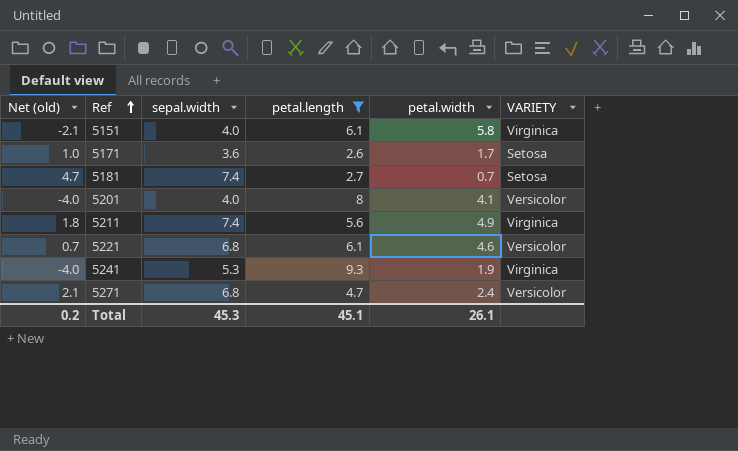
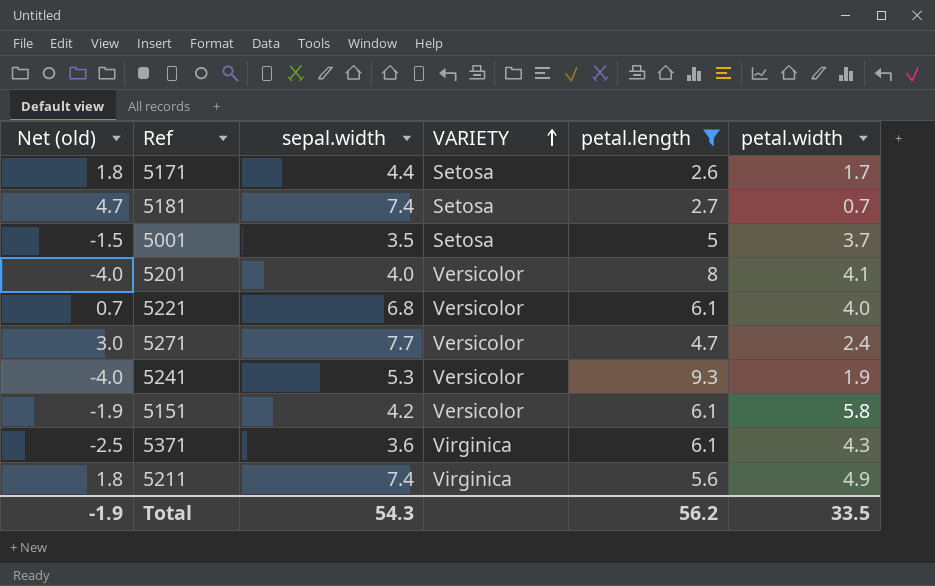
row order: Ref ascending -> VARIETY ascending
column VARIETY | position: 6 -> 4
5171 | Net (old): 1.0 -> 1.8
5171 | sepal.width: 3.6 -> 4.4
row 5001: none -> -1.5 | 3.5 | Setosa | 5 | 3.7
5221 | petal.width: 4.6 -> 4.0
5271 | Net (old): 2.1 -> 3.0
5271 | sepal.width: 6.8 -> 7.7
5241 | VARIETY: Virginica -> Versicolor
5151 | Net (old): -2.1 -> -1.9
5151 | sepal.width: 4.0 -> 4.2
5151 | VARIETY: Virginica -> Versicolor
row 5371: none -> -2.5 | 3.6 | Virginica | 6.1 | 4.3
Total | Net (old): 0.2 -> -1.9
Total | sepal.width: 45.3 -> 54.3
Total | petal.length: 45.1 -> 56.2
Total | petal.width: 26.1 -> 33.5

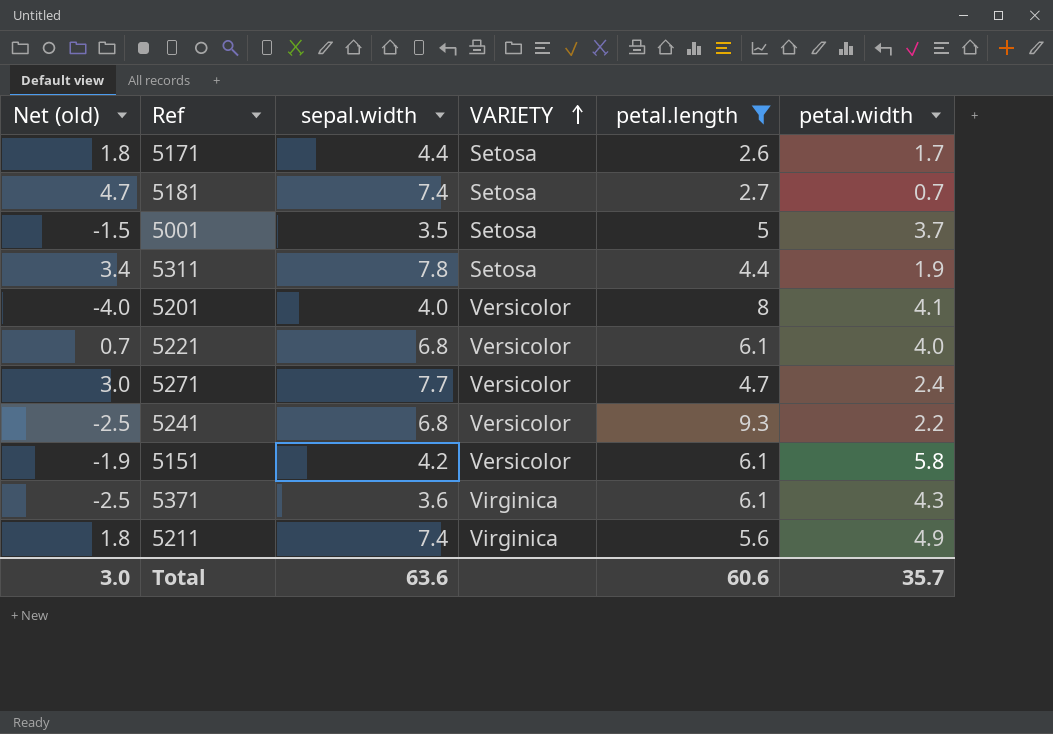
row 5311: none -> 3.4 | 7.8 | Setosa | 4.4 | 1.9
5241 | Net (old): -4.0 -> -2.5
5241 | sepal.width: 5.3 -> 6.8
5241 | petal.width: 1.9 -> 2.2
Total | Net (old): -1.9 -> 3.0
Total | sepal.width: 54.3 -> 63.6
Total | petal.length: 56.2 -> 60.6
Total | petal.width: 33.5 -> 35.7

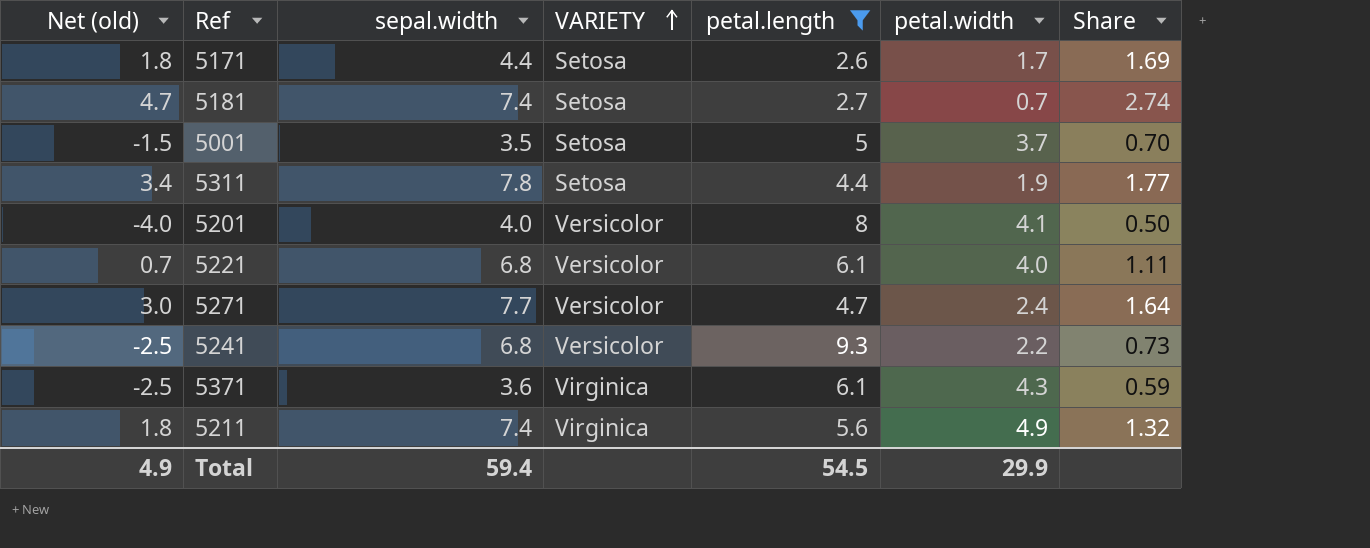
column Share | formula: none -> [sepal.width] / [petal.length]
row 5151: -1.9 | 4.2 | Versicolor | 6.1 | 5.8 -> none
Total | Net (old): 3.0 -> 4.9
Total | sepal.width: 63.6 -> 59.4
Total | petal.length: 60.6 -> 54.5
Total | petal.width: 35.7 -> 29.9

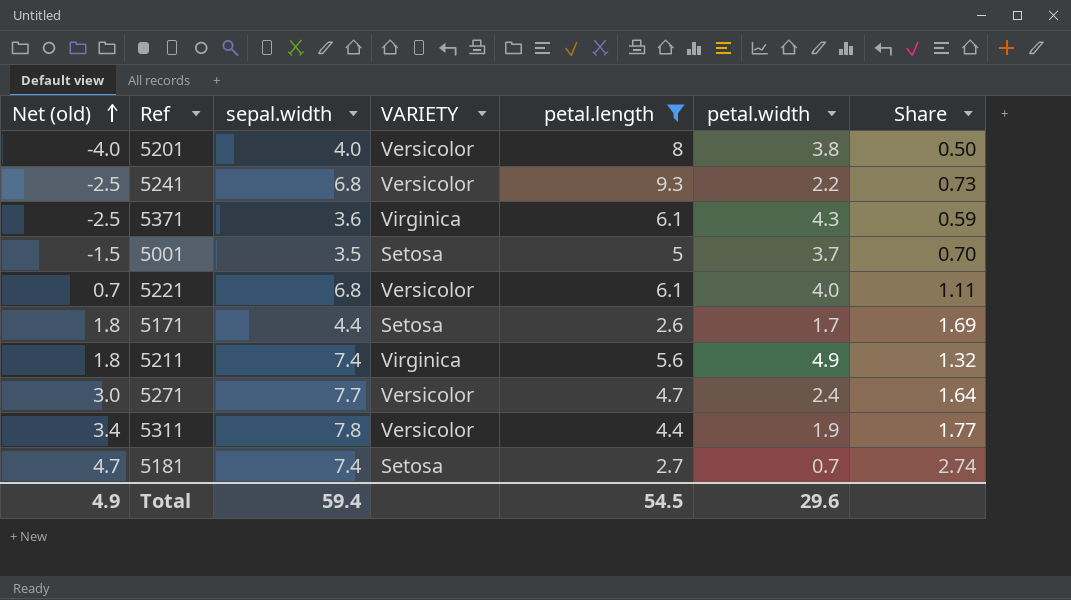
row order: VARIETY ascending -> Net (old) ascending
5201 | petal.width: 4.1 -> 3.8
5311 | VARIETY: Setosa -> Versicolor
Total | petal.width: 29.9 -> 29.6

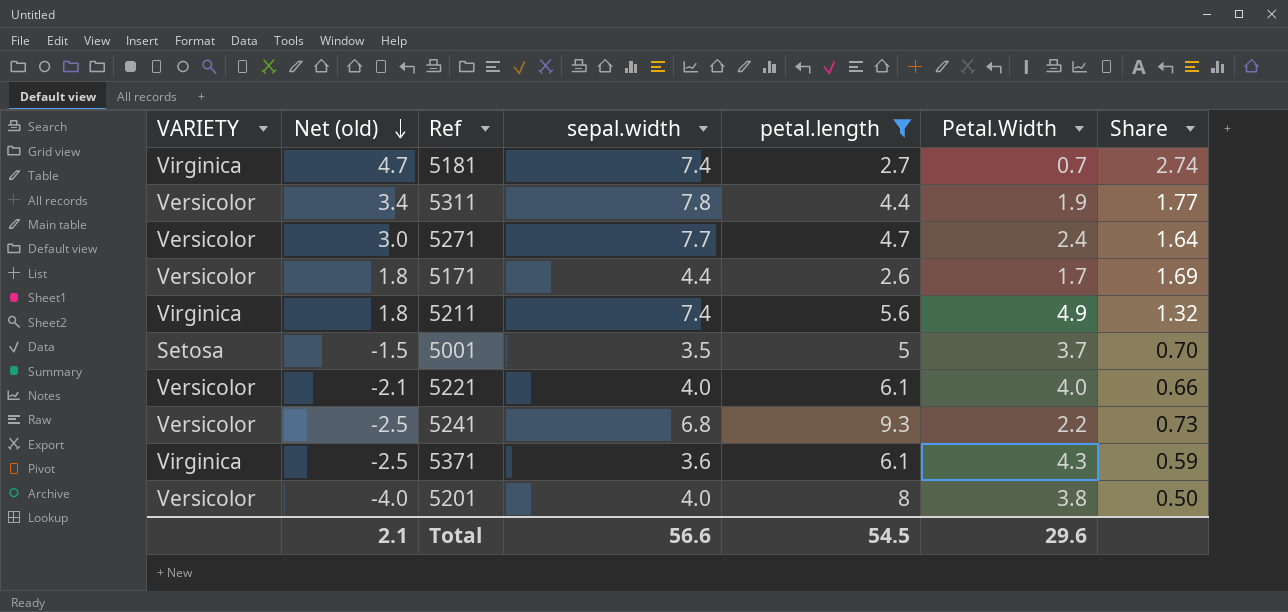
row order: Net (old) ascending -> Net (old) descending
column VARIETY | position: 4 -> 1
column name: petal.width -> Petal.Width
5181 | VARIETY: Setosa -> Virginica
5171 | VARIETY: Setosa -> Versicolor
5221 | Net (old): 0.7 -> -2.1
5221 | sepal.width: 6.8 -> 4.0
5221 | Share: 1.11 -> 0.66
Total | Net (old): 4.9 -> 2.1
Total | sepal.width: 59.4 -> 56.6

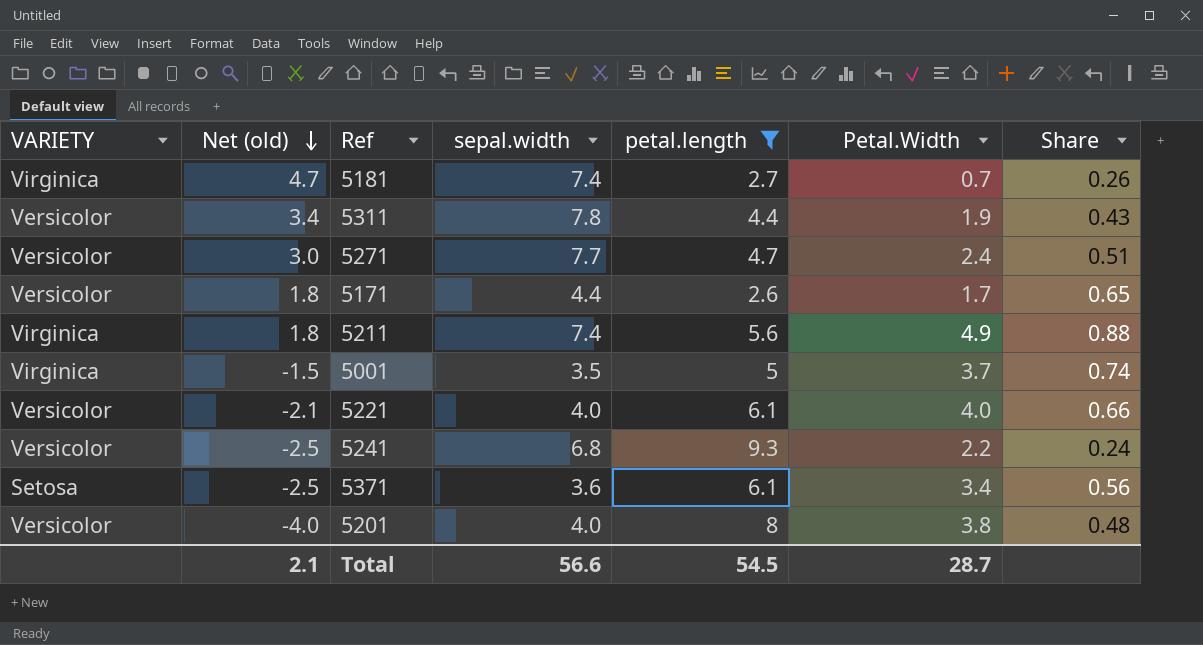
column Share | formula: [sepal.width] / [petal.length] -> [Petal.Width] / [petal.length]
5001 | VARIETY: Setosa -> Virginica
5371 | VARIETY: Virginica -> Setosa
5371 | Petal.Width: 4.3 -> 3.4
Total | Petal.Width: 29.6 -> 28.7

